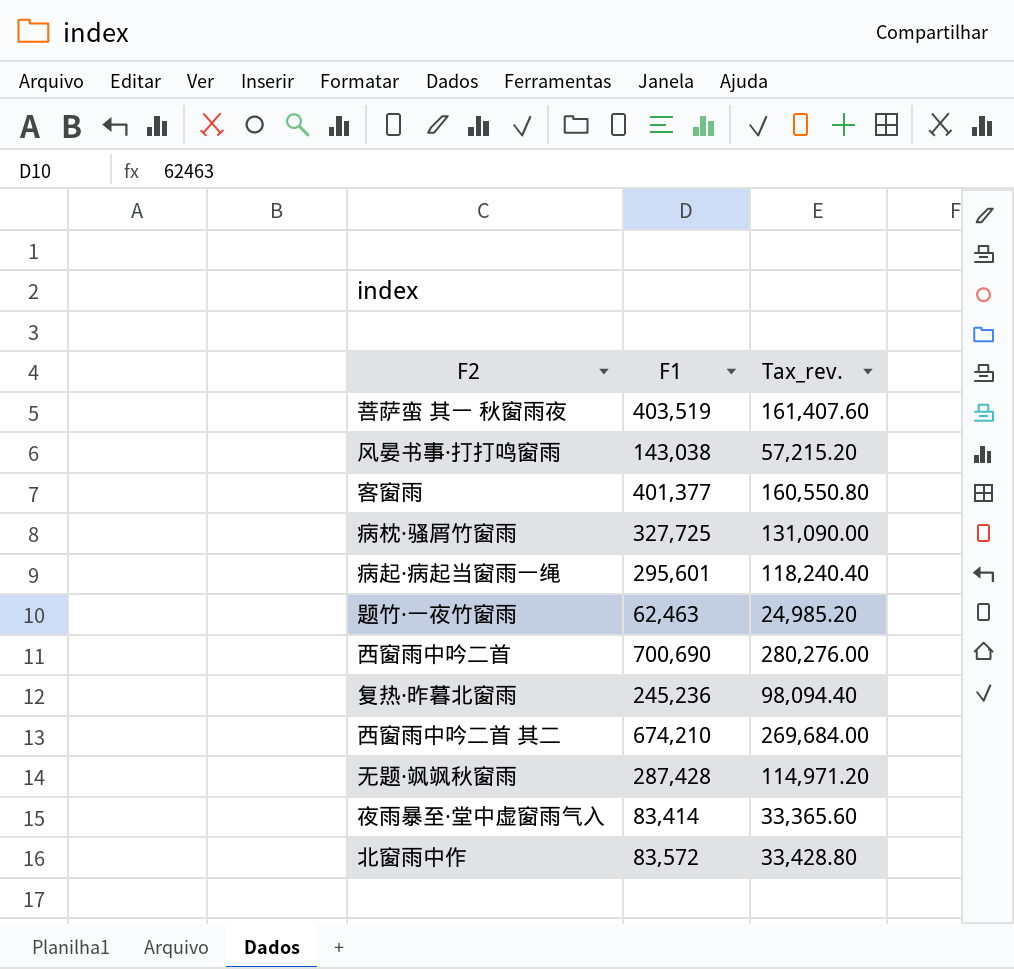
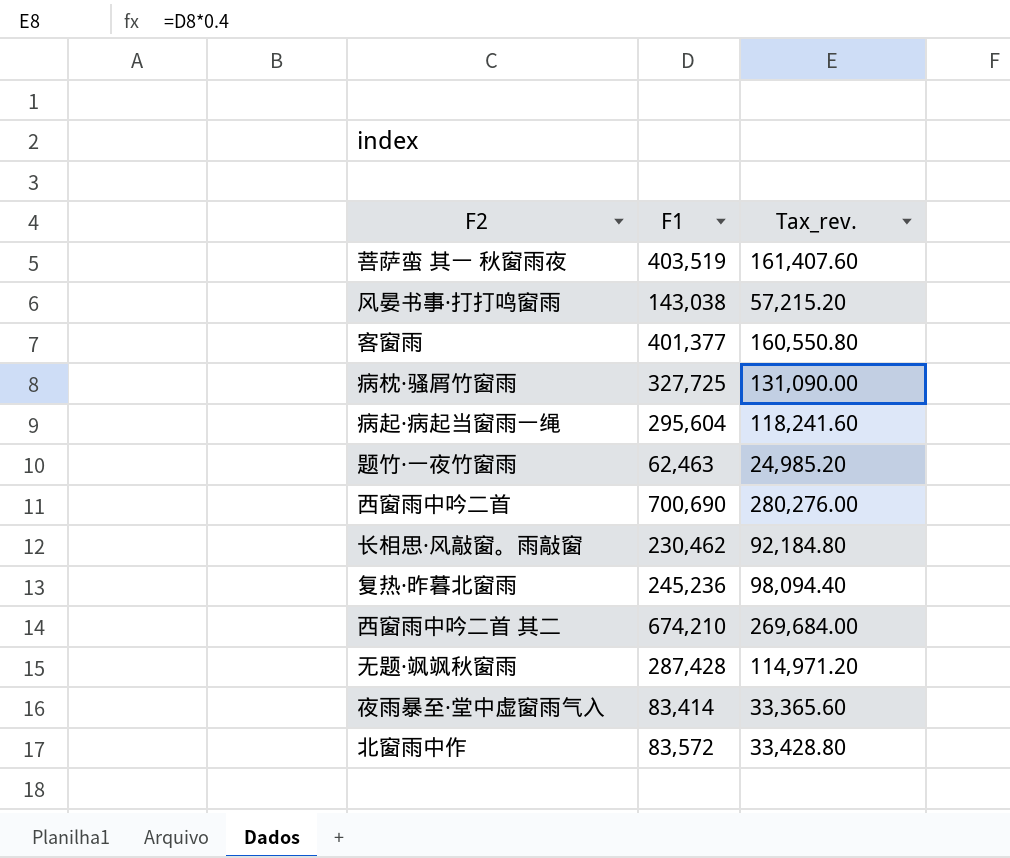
病起·病起当窗雨一绳 | F1: 295,601 -> 295,604
病起·病起当窗雨一绳 | Tax_rev.: 118,240.40 -> 118,241.60
row 长相思·风敲窗。雨敲窗: none -> 230,462 | 92,184.80

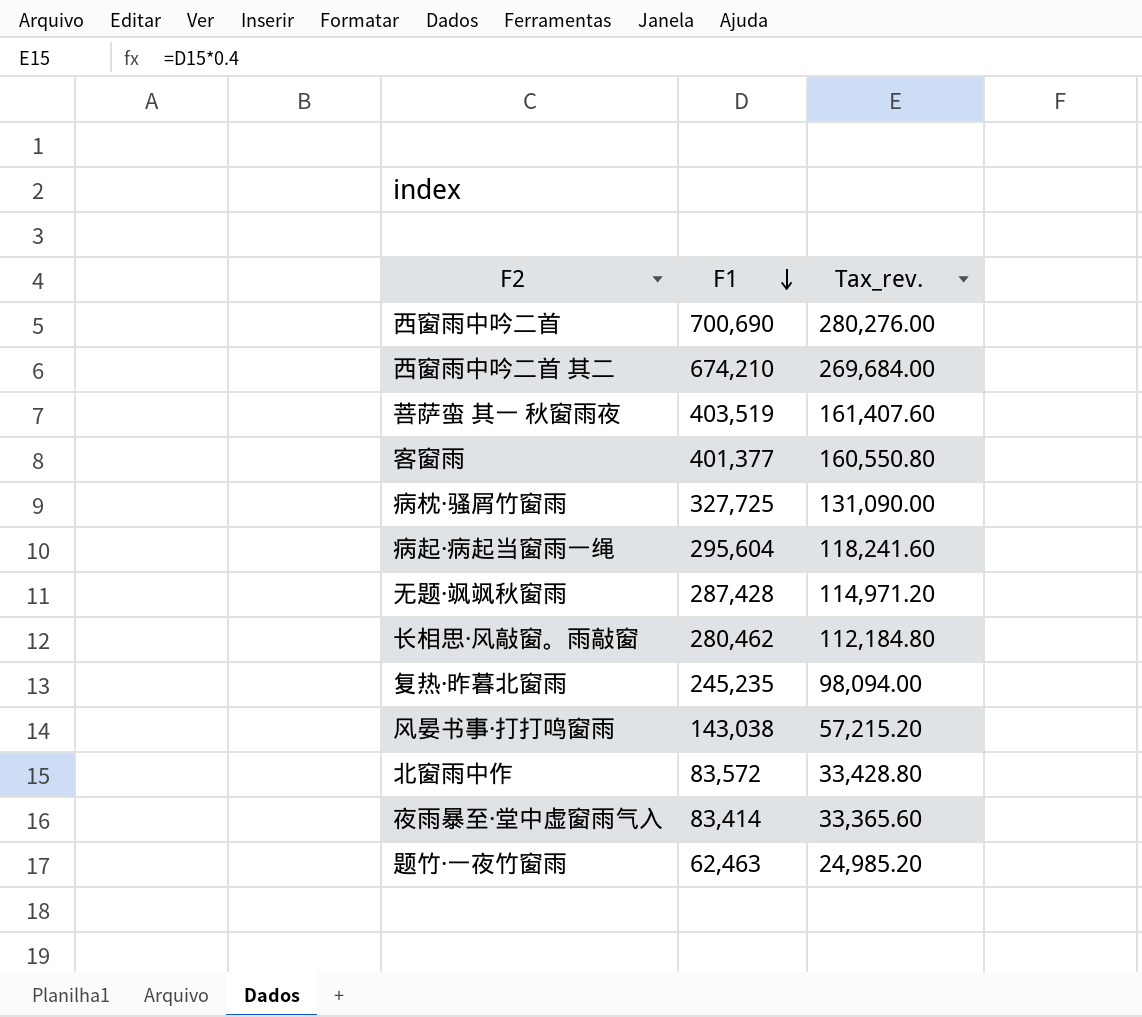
row order: none -> F1 descending
长相思·风敲窗。雨敲窗 | F1: 230,462 -> 280,462
长相思·风敲窗。雨敲窗 | Tax_rev.: 92,184.80 -> 112,184.80
复热·昨暮北窗雨 | F1: 245,236 -> 245,235
复热·昨暮北窗雨 | Tax_rev.: 98,094.40 -> 98,094.00

